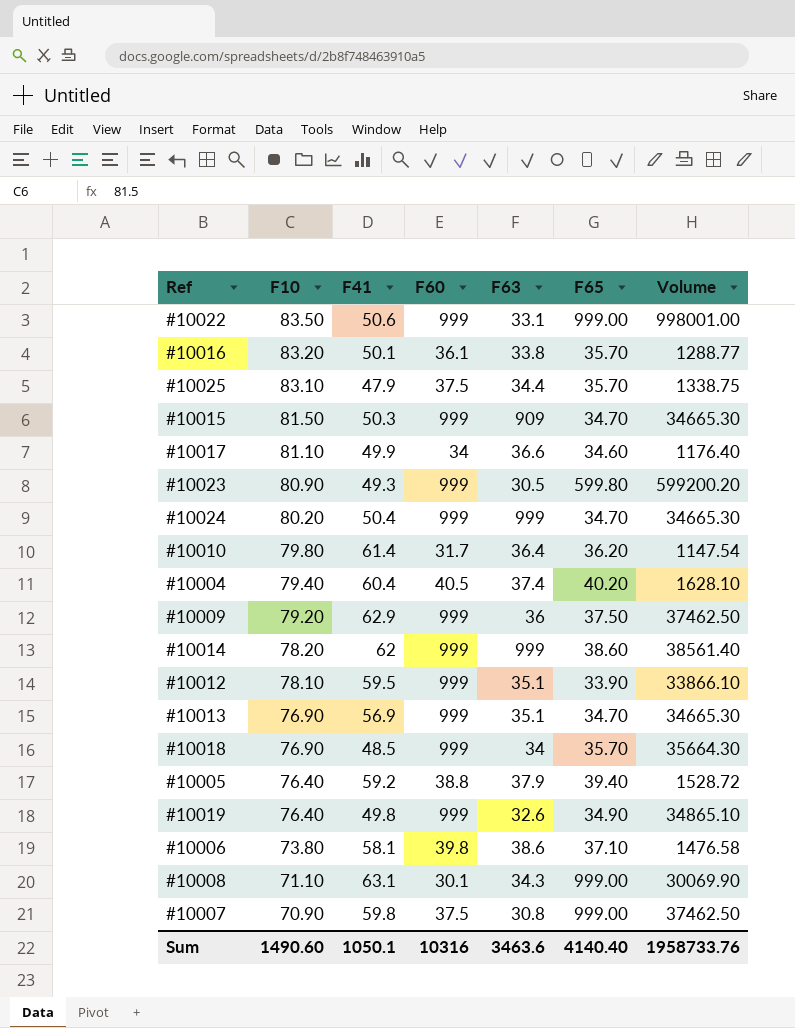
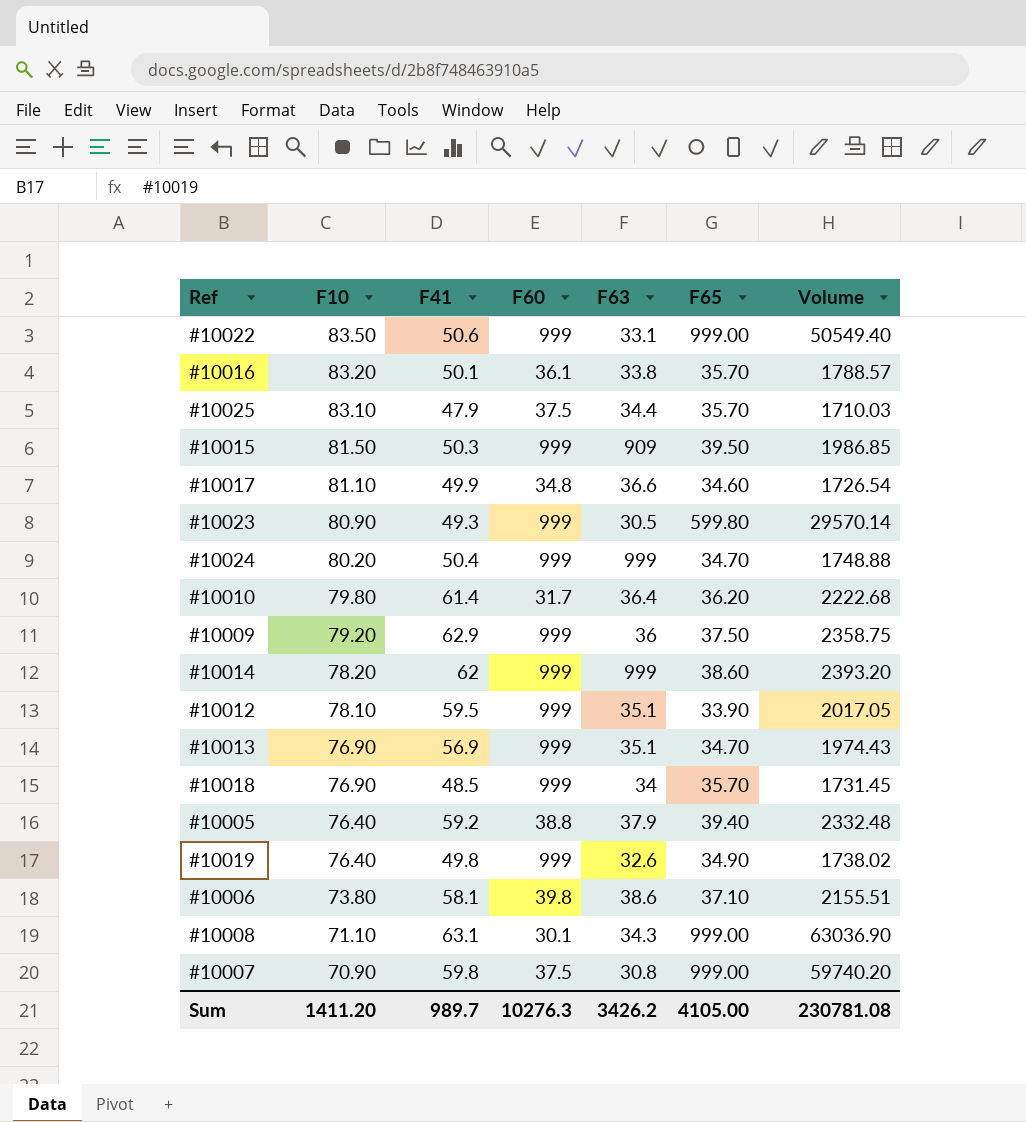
column Volume | formula: [F60] * [F65] -> [F41] * [F65]
row #10004: 79.40 | 60.4 | 40.5 | 37.4 | 40.20 | 1628.10 -> none
#10015 | F65: 34.70 -> 39.50
#10017 | F60: 34 -> 34.8
Sum | F10: 1490.60 -> 1411.20
Sum | F41: 1050.1 -> 989.7
Sum | F60: 10316 -> 10276.3
Sum | F63: 3463.6 -> 3426.2
Sum | F65: 4140.40 -> 4105.00
Sum | Volume: 1958733.76 -> 230781.08

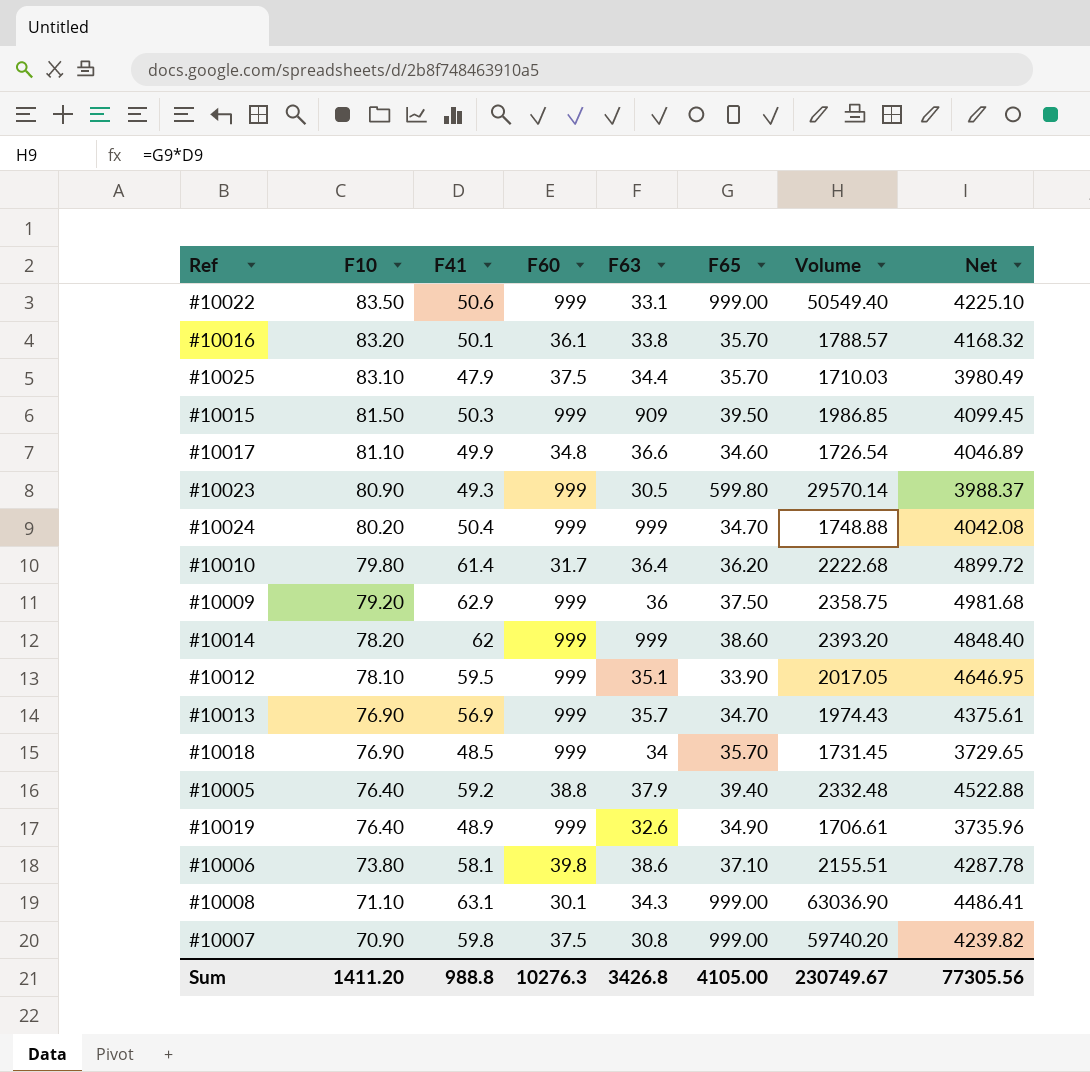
column Net | formula: none -> [F10] * [F41]
#10013 | F63: 35.1 -> 35.7
#10019 | F41: 49.8 -> 48.9
#10019 | Volume: 1738.02 -> 1706.61
Sum | F41: 989.7 -> 988.8
Sum | F63: 3426.2 -> 3426.8
Sum | Volume: 230781.08 -> 230749.67

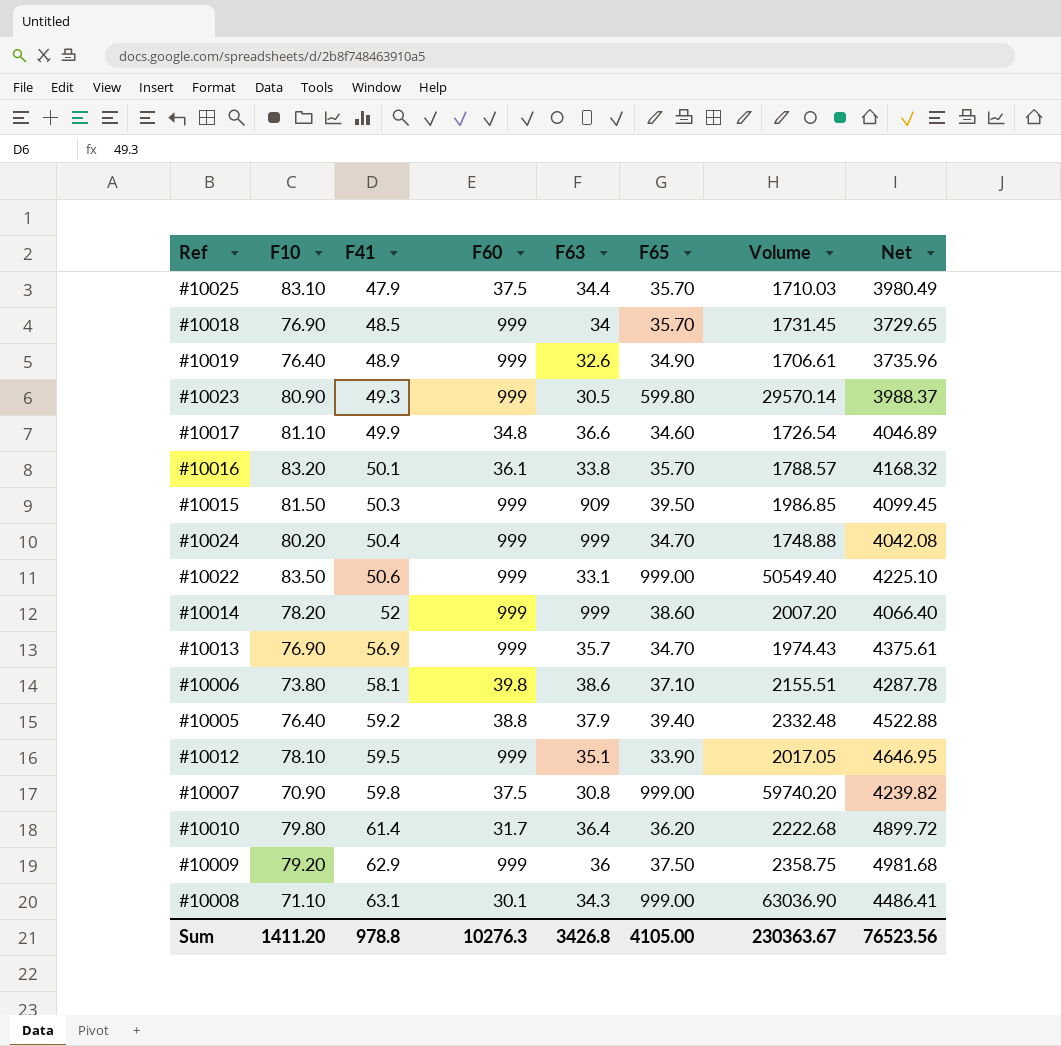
row order: F10 descending -> F41 ascending
#10014 | F41: 62 -> 52
#10014 | Volume: 2393.20 -> 2007.20
#10014 | Net: 4848.40 -> 4066.40
Sum | F41: 988.8 -> 978.8
Sum | Volume: 230749.67 -> 230363.67
Sum | Net: 77305.56 -> 76523.56

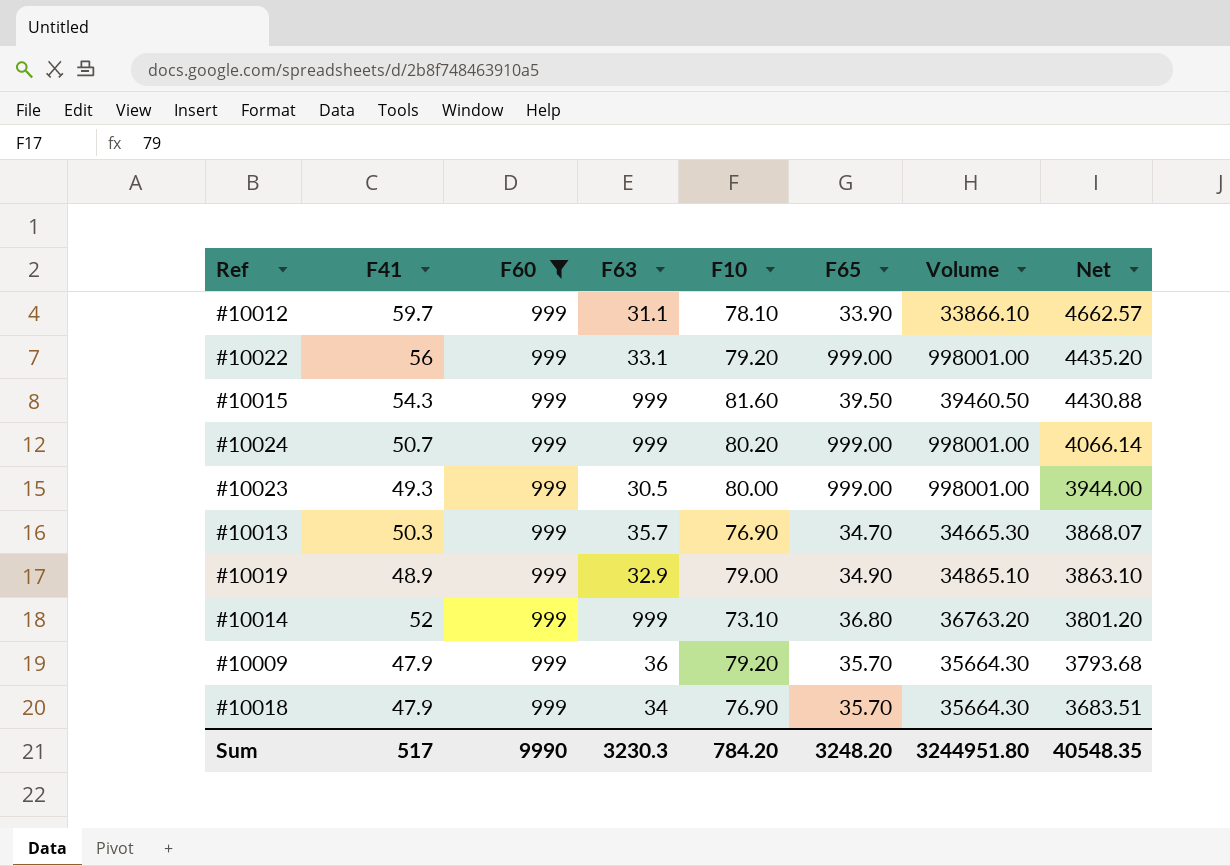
filter: none -> F60 = 999
row order: F41 ascending -> Net descending
column F10 | position: 2 -> 5
column Volume | formula: [F41] * [F65] -> [F60] * [F65]
#10012 | F41: 59.5 -> 59.7
#10012 | F63: 35.1 -> 31.1
#10012 | Net: 4646.95 -> 4662.57
#10022 | F41: 50.6 -> 56
#10022 | F10: 83.50 -> 79.20
#10022 | Net: 4225.10 -> 4435.20
#10015 | F41: 50.3 -> 54.3
#10015 | F63: 909 -> 999
#10015 | F10: 81.50 -> 81.60
#10015 | Net: 4099.45 -> 4430.88
#10024 | F41: 50.4 -> 50.7
#10024 | F65: 34.70 -> 999.00
#10024 | Net: 4042.08 -> 4066.14
#10023 | F10: 80.90 -> 80.00
#10023 | F65: 599.80 -> 999.00
#10023 | Net: 3988.37 -> 3944.00
#10013 | F41: 56.9 -> 50.3
#10013 | Net: 4375.61 -> 3868.07
#10019 | F63: 32.6 -> 32.9
#10019 | F10: 76.40 -> 79.00
#10019 | Net: 3735.96 -> 3863.10
#10014 | F10: 78.20 -> 73.10
#10014 | F65: 38.60 -> 36.80
#10014 | Net: 4066.40 -> 3801.20
#10009 | F41: 62.9 -> 47.9
#10009 | F65: 37.50 -> 35.70
#10009 | Net: 4981.68 -> 3793.68
#10018 | F41: 48.5 -> 47.9
#10018 | Net: 3729.65 -> 3683.51
Sum | F41: 978.8 -> 517
Sum | F60: 10276.3 -> 9990
Sum | F63: 3426.8 -> 3230.3
Sum | F10: 1411.20 -> 784.20
Sum | F65: 4105.00 -> 3248.20
Sum | Volume: 230363.67 -> 3244951.80
Sum | Net: 76523.56 -> 40548.35

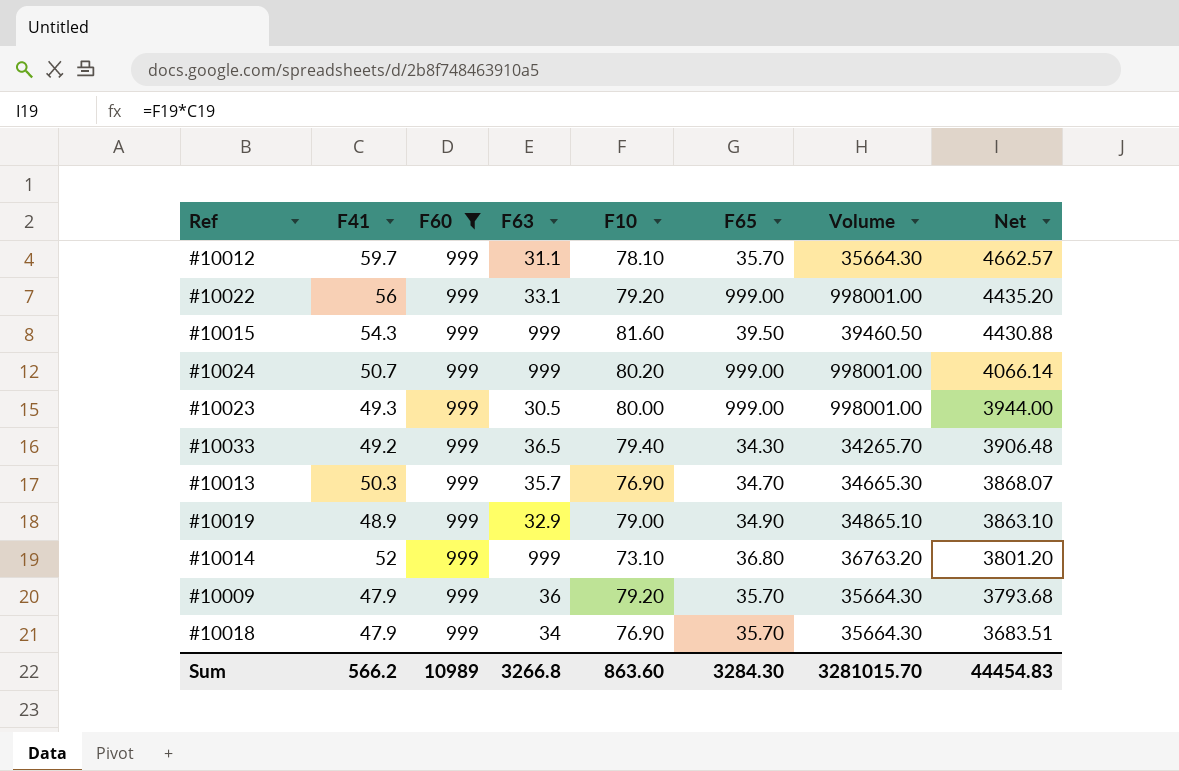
#10012 | F65: 33.90 -> 35.70
#10012 | Volume: 33866.10 -> 35664.30
row #10033: none -> 49.2 | 999 | 36.5 | 79.40 | 34.30 | 34265.70 | 3906.48
Sum | F41: 517 -> 566.2
Sum | F60: 9990 -> 10989
Sum | F63: 3230.3 -> 3266.8
Sum | F10: 784.20 -> 863.60
Sum | F65: 3248.20 -> 3284.30
Sum | Volume: 3244951.80 -> 3281015.70
Sum | Net: 40548.35 -> 44454.83

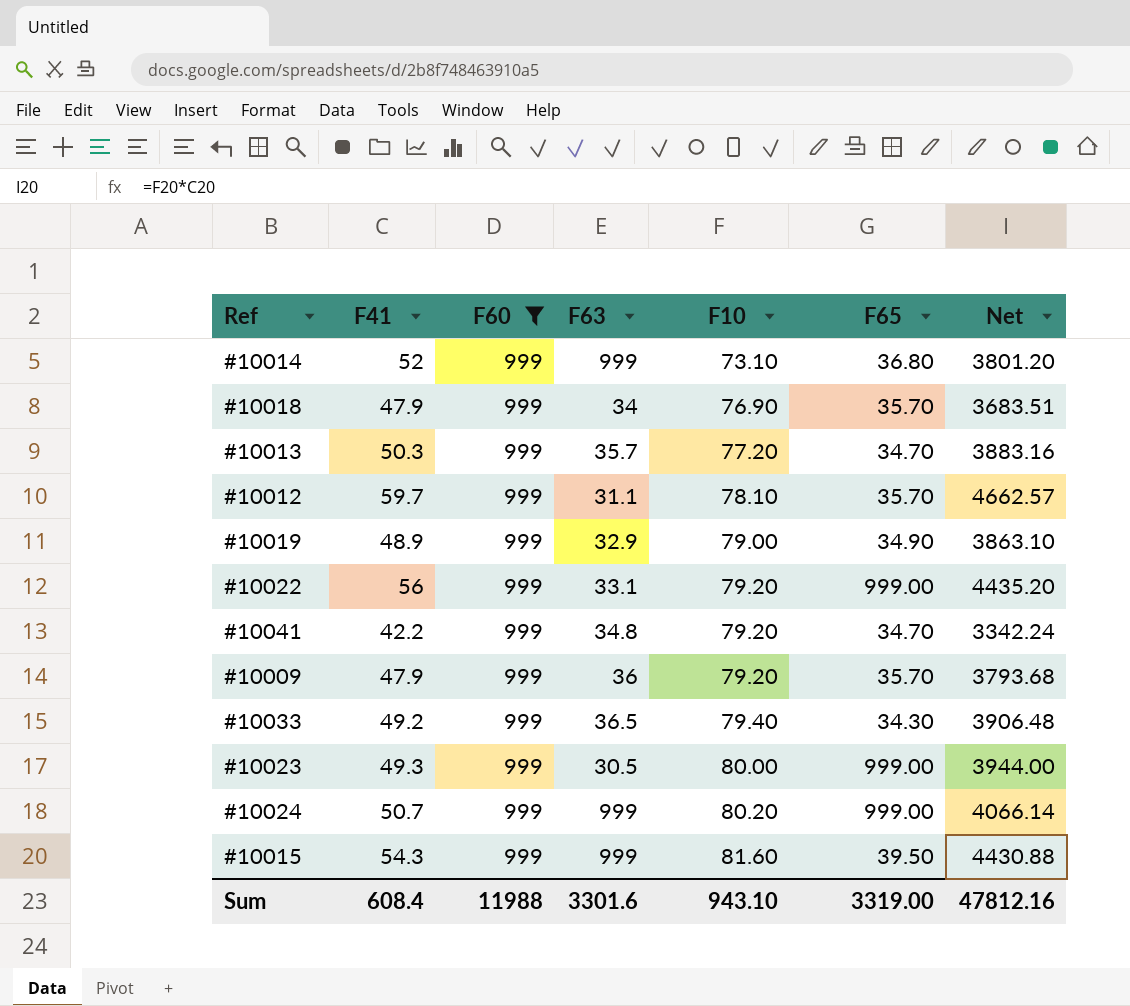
row order: Net descending -> F10 ascending
column Volume | formula: [F60] * [F65] -> none
#10013 | F10: 76.90 -> 77.20
#10013 | Net: 3868.07 -> 3883.16
row #10041: none -> 42.2 | 999 | 34.8 | 79.20 | 34.70 | 3342.24
Sum | F41: 566.2 -> 608.4
Sum | F60: 10989 -> 11988
Sum | F63: 3266.8 -> 3301.6
Sum | F10: 863.60 -> 943.10
Sum | F65: 3284.30 -> 3319.00
Sum | Net: 44454.83 -> 47812.16

